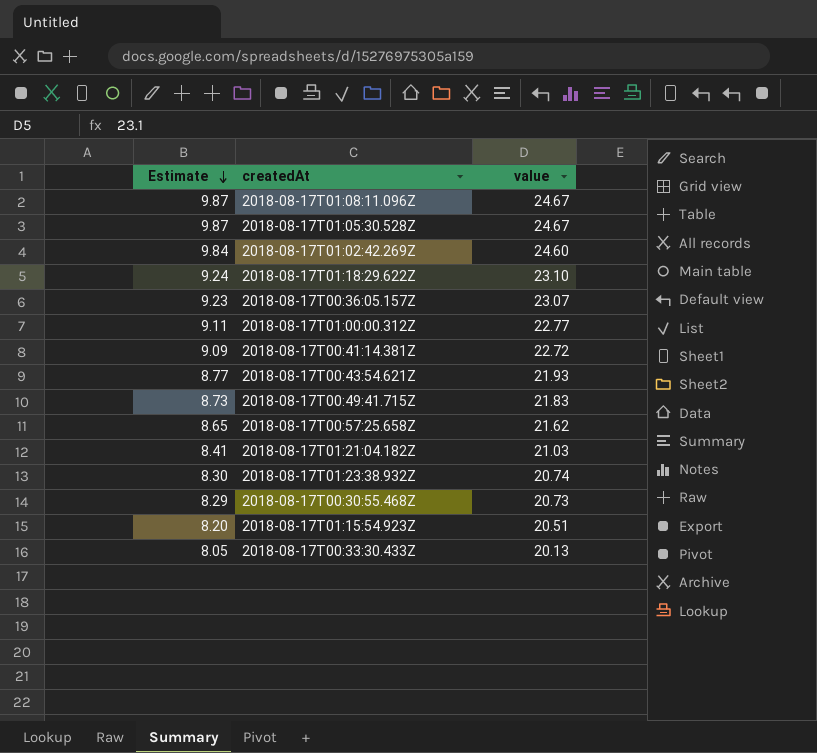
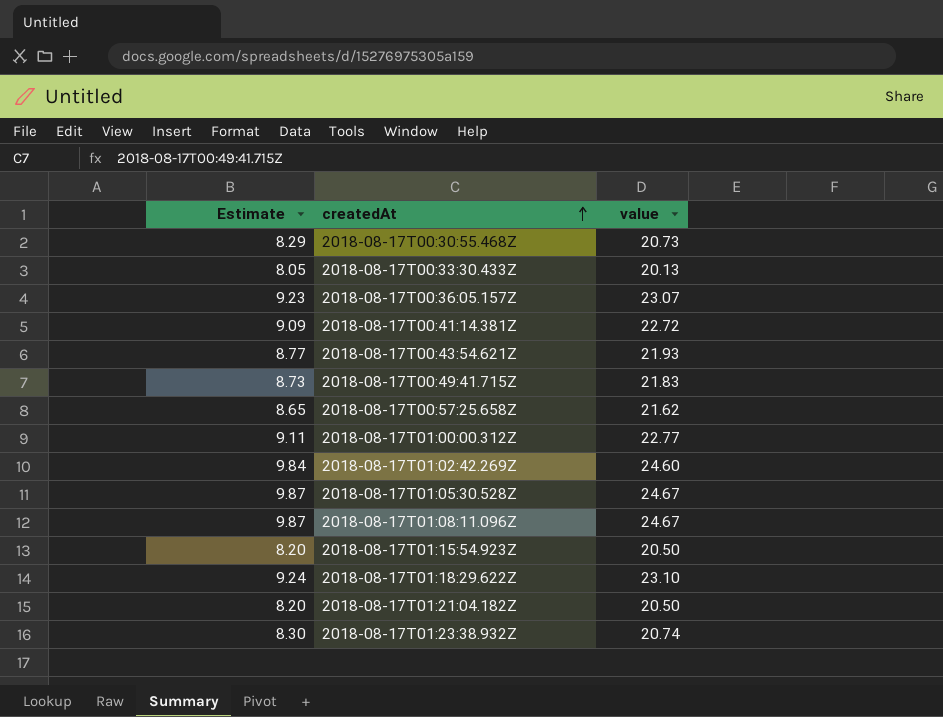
row order: Estimate descending -> createdAt ascending
2018-08-17T01:15:54.923Z | value: 20.51 -> 20.50
2018-08-17T01:21:04.182Z | Estimate: 8.41 -> 8.20
2018-08-17T01:21:04.182Z | value: 21.03 -> 20.50

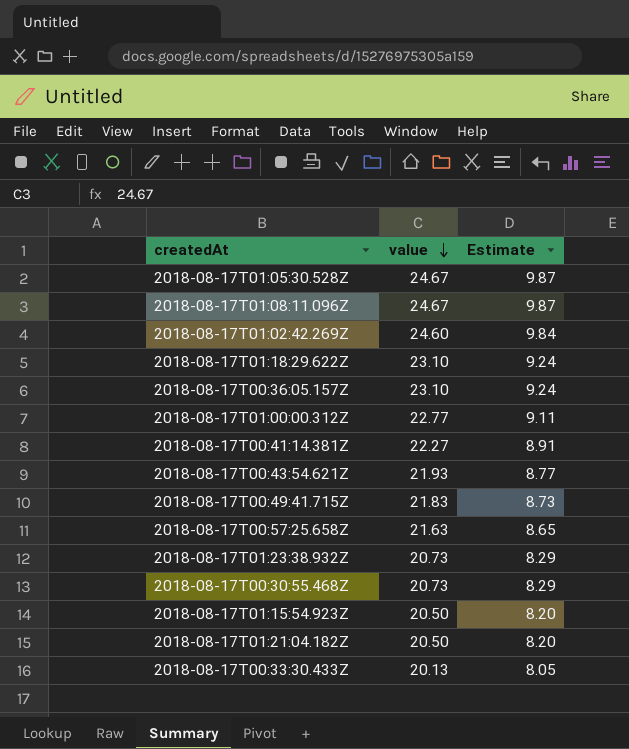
row order: createdAt ascending -> value descending
column Estimate | position: 1 -> 3
2018-08-17T00:36:05.157Z | value: 23.07 -> 23.10
2018-08-17T00:36:05.157Z | Estimate: 9.23 -> 9.24
2018-08-17T00:41:14.381Z | value: 22.72 -> 22.27
2018-08-17T00:41:14.381Z | Estimate: 9.09 -> 8.91
2018-08-17T00:57:25.658Z | value: 21.62 -> 21.63
2018-08-17T01:23:38.932Z | value: 20.74 -> 20.73
2018-08-17T01:23:38.932Z | Estimate: 8.30 -> 8.29

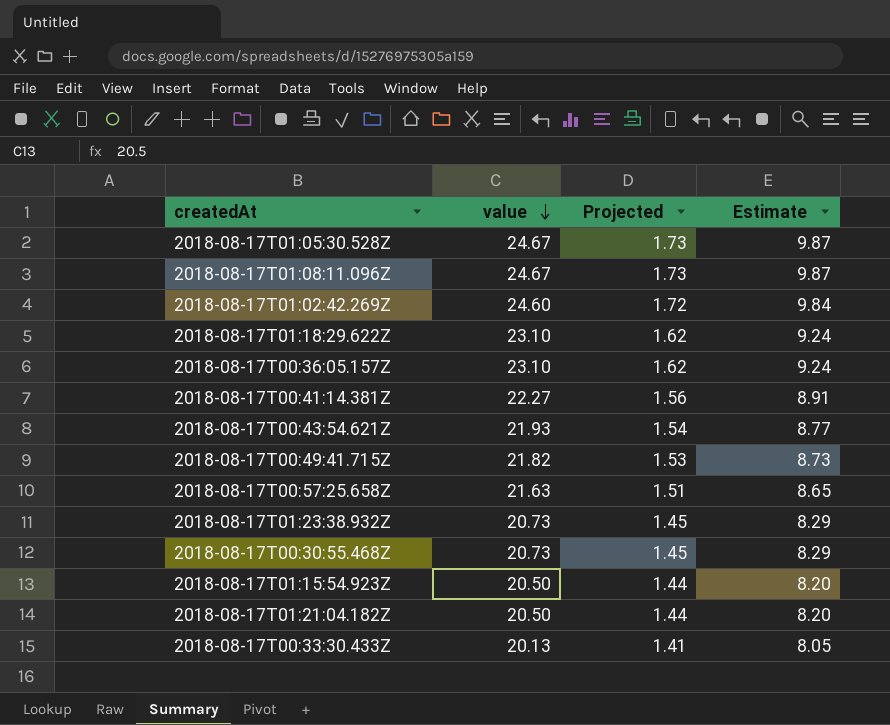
column Projected | formula: none -> [value] * 0.07
row 2018-08-17T01:00:00.312Z: 22.77 | 9.11 -> none
2018-08-17T00:49:41.715Z | value: 21.83 -> 21.82

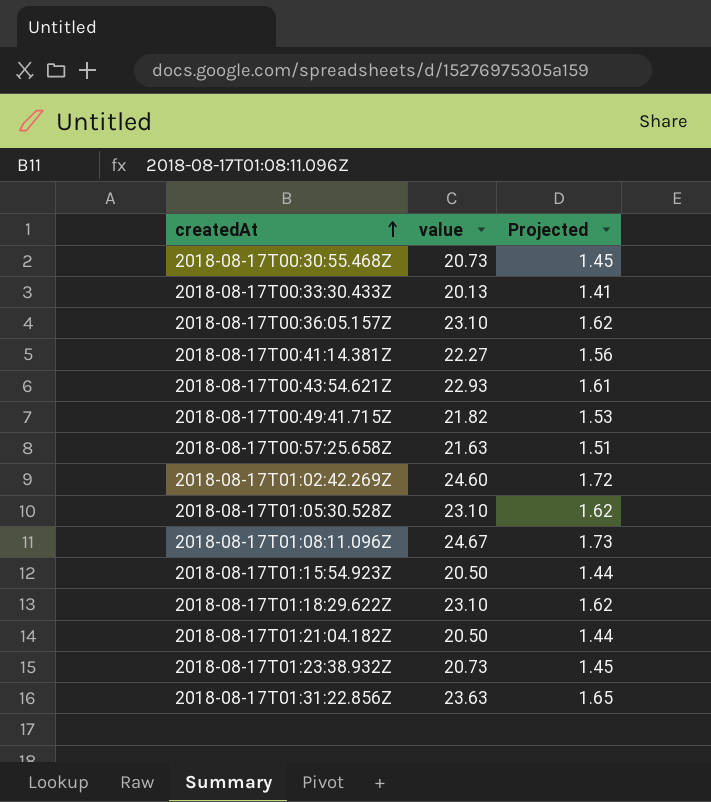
row order: value descending -> createdAt ascending
column Estimate | formula: [value] * 0.4 -> none
2018-08-17T00:43:54.621Z | value: 21.93 -> 22.93
2018-08-17T00:43:54.621Z | Projected: 1.54 -> 1.61
2018-08-17T01:05:30.528Z | value: 24.67 -> 23.10
2018-08-17T01:05:30.528Z | Projected: 1.73 -> 1.62
row 2018-08-17T01:31:22.856Z: none -> 23.63 | 1.65

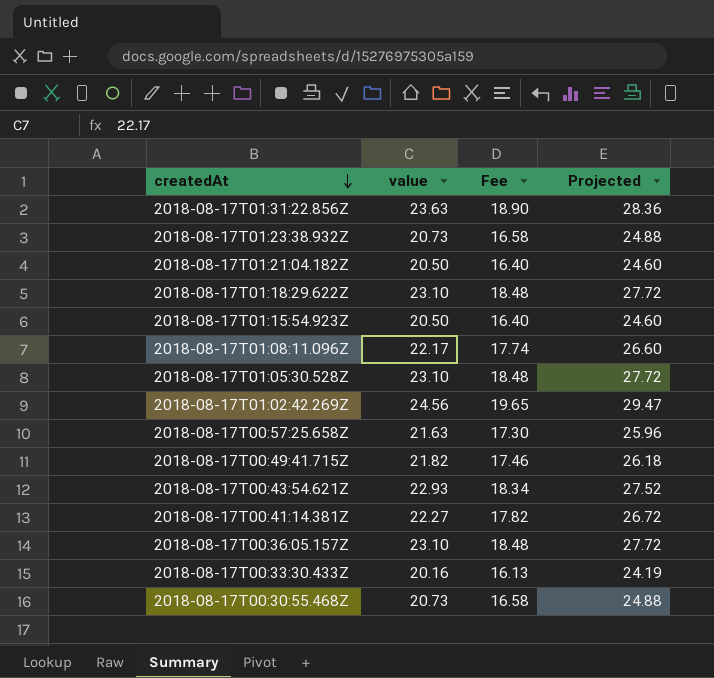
row order: createdAt ascending -> createdAt descending
column Fee | formula: none -> [value] * 0.8
column Projected | formula: [value] * 0.07 -> [value] * 1.2
2018-08-17T01:08:11.096Z | value: 24.67 -> 22.17
2018-08-17T01:02:42.269Z | value: 24.60 -> 24.56
2018-08-17T00:33:30.433Z | value: 20.13 -> 20.16

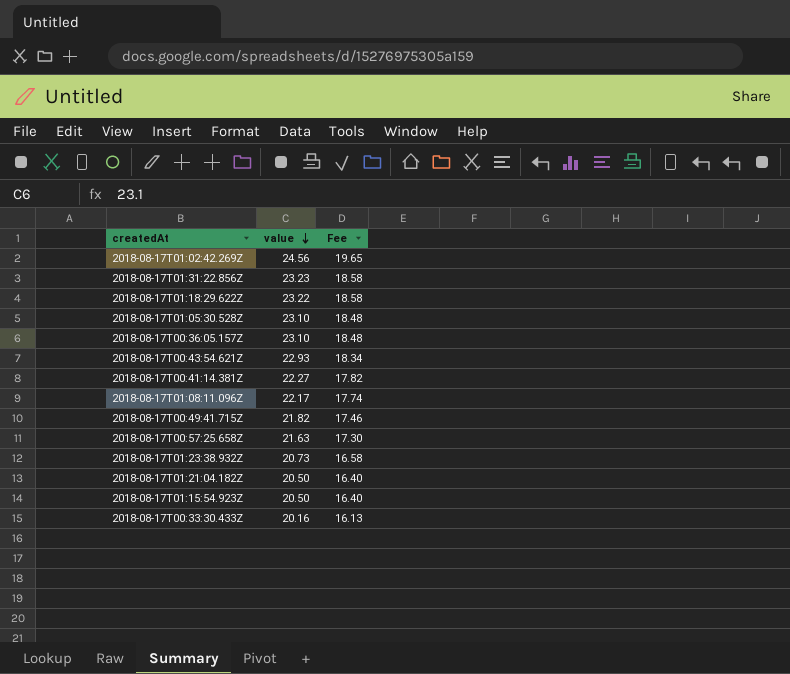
row order: createdAt descending -> value descending
column Projected | formula: [value] * 1.2 -> none
row 2018-08-17T00:30:55.468Z: 20.73 | 16.58 | 24.88 -> none
2018-08-17T01:31:22.856Z | value: 23.63 -> 23.23
2018-08-17T01:31:22.856Z | Fee: 18.90 -> 18.58
2018-08-17T01:18:29.622Z | value: 23.10 -> 23.22
2018-08-17T01:18:29.622Z | Fee: 18.48 -> 18.58

